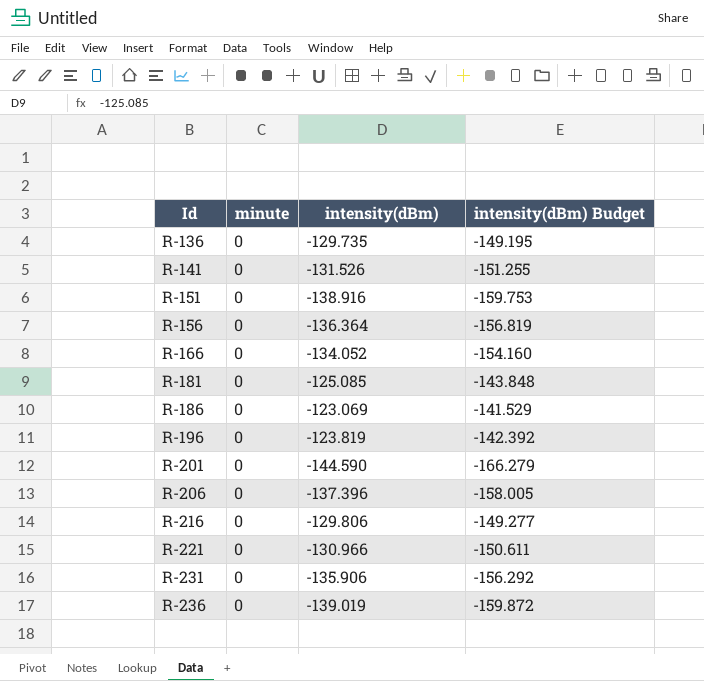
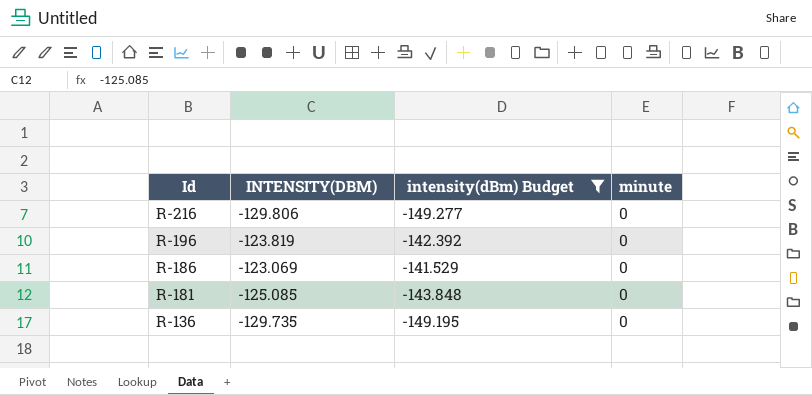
filter: none -> intensity(dBm) Budget >= -149.277
row order: Id ascending -> Id descending
column name: intensity(dBm) -> INTENSITY(DBM)
column minute | position: 2 -> 4

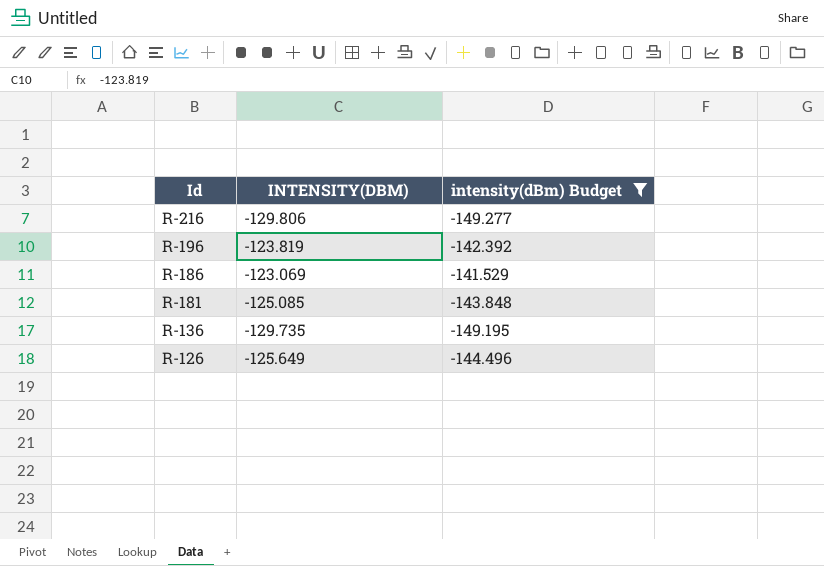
column minute | position: 4 -> none
row R-126: none -> -125.649 | -144.496

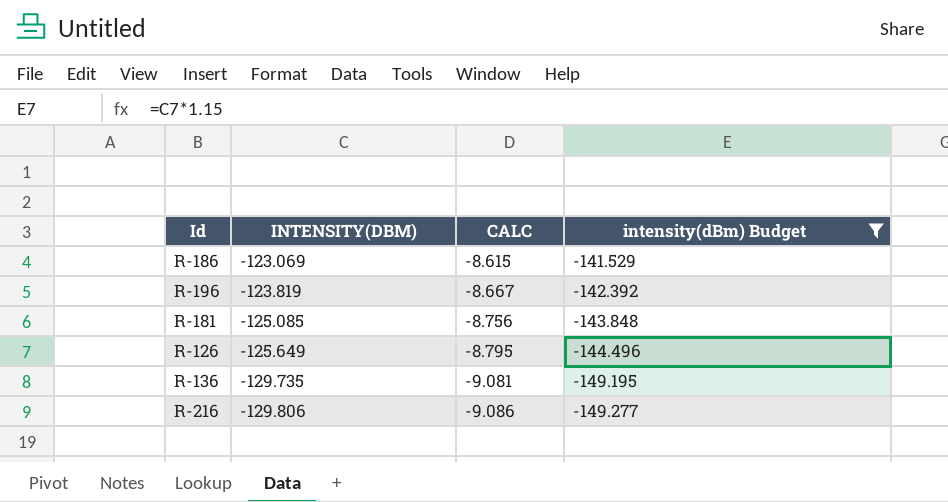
row order: Id descending -> INTENSITY(DBM) descending
column CALC | formula: none -> [INTENSITY(DBM)] * 0.07

